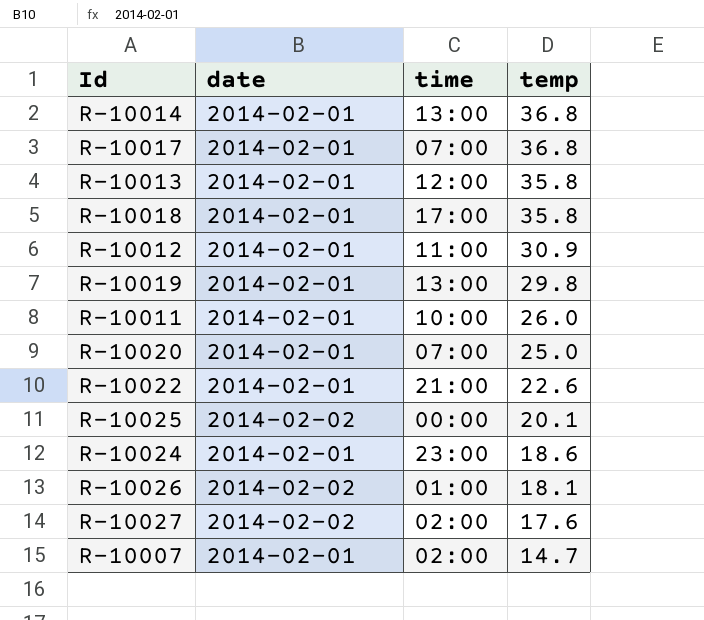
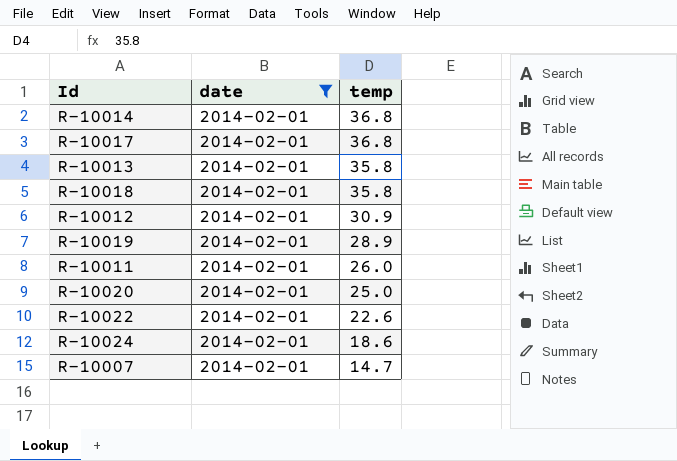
filter: none -> date = 2014-02-01
column time | position: 3 -> none
R-10019 | temp: 29.8 -> 28.9

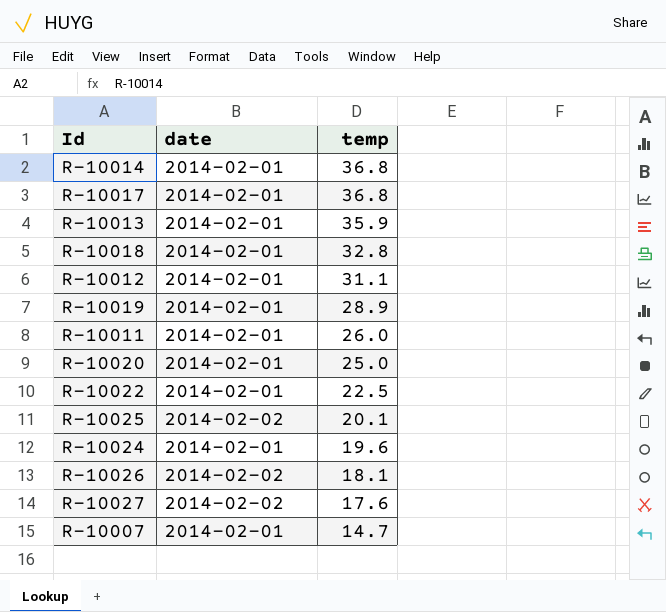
filter: date = 2014-02-01 -> none
R-10013 | temp: 35.8 -> 35.9
R-10018 | temp: 35.8 -> 32.8
R-10012 | temp: 30.9 -> 31.1
R-10022 | temp: 22.6 -> 22.5
R-10024 | temp: 18.6 -> 19.6

